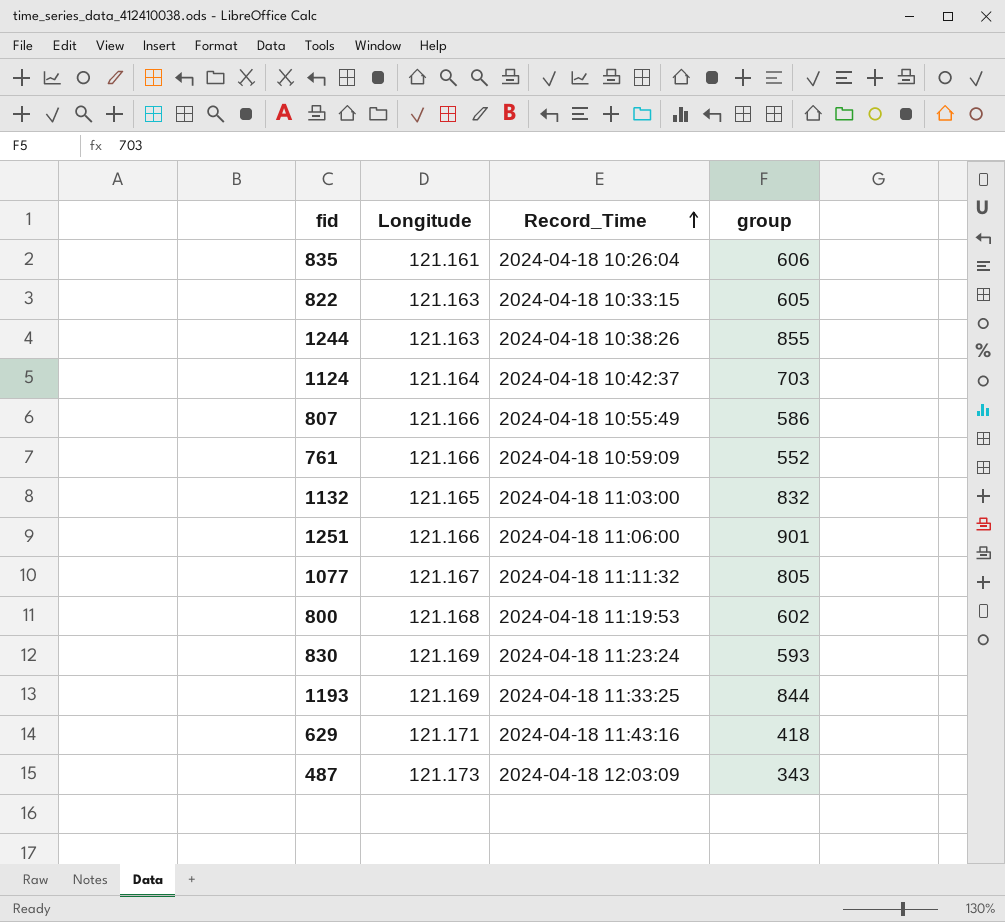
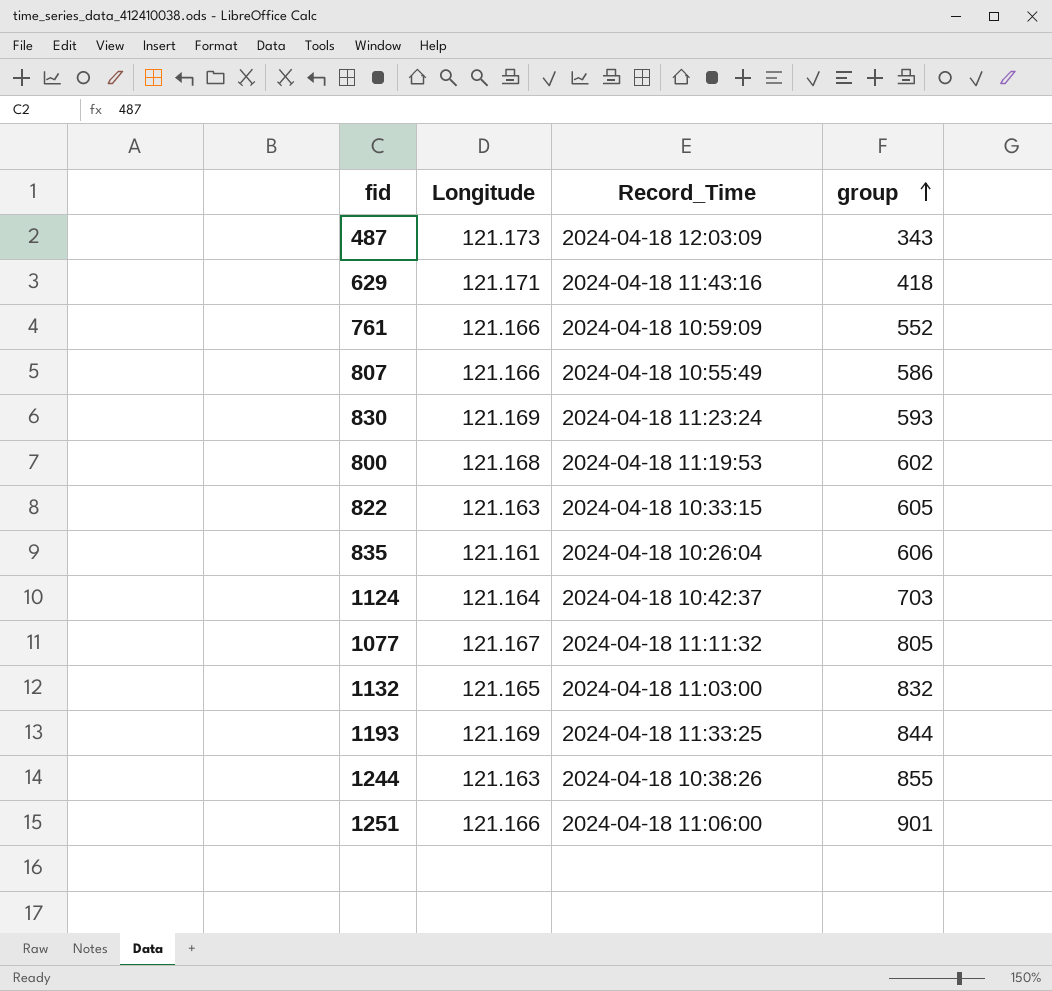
row order: Record_Time ascending -> group ascending

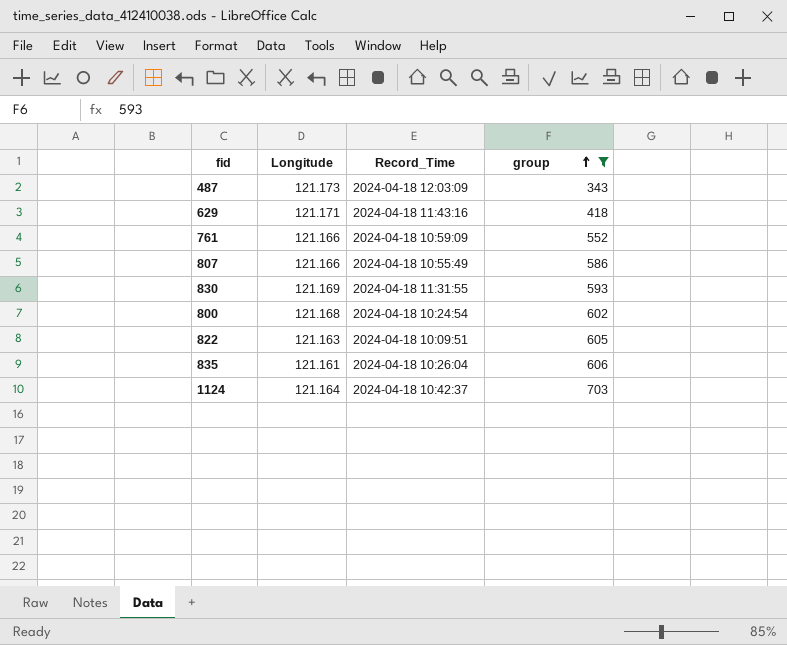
filter: none -> group <= 703
830 | Record_Time: 2024-04-18 11:23:24 -> 2024-04-18 11:31:55
800 | Record_Time: 2024-04-18 11:19:53 -> 2024-04-18 10:24:54
822 | Record_Time: 2024-04-18 10:33:15 -> 2024-04-18 10:09:51

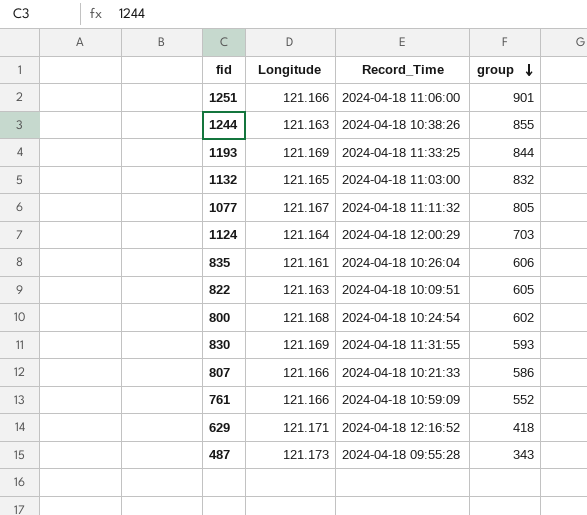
filter: group <= 703 -> none
row order: group ascending -> group descending
1124 | Record_Time: 2024-04-18 10:42:37 -> 2024-04-18 12:00:29
807 | Record_Time: 2024-04-18 10:55:49 -> 2024-04-18 10:21:33
629 | Record_Time: 2024-04-18 11:43:16 -> 2024-04-18 12:16:52
487 | Record_Time: 2024-04-18 12:03:09 -> 2024-04-18 09:55:28

